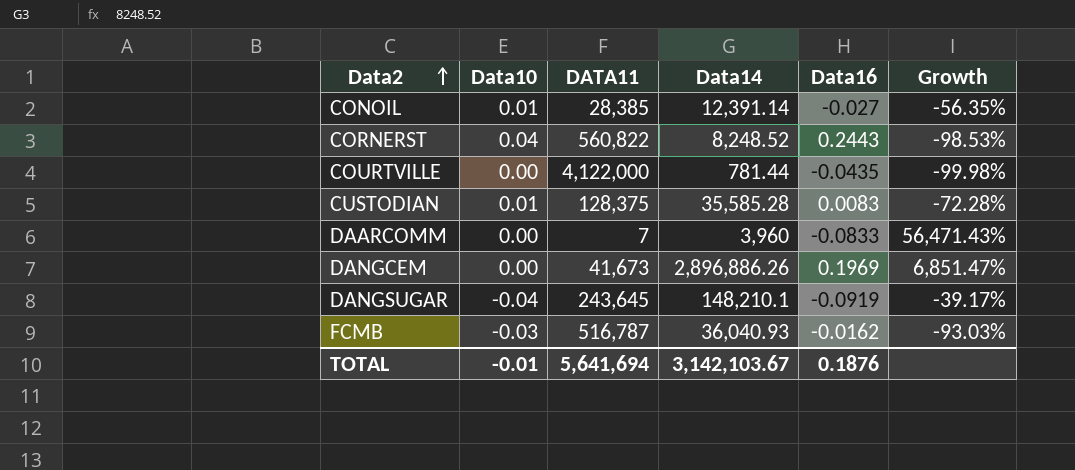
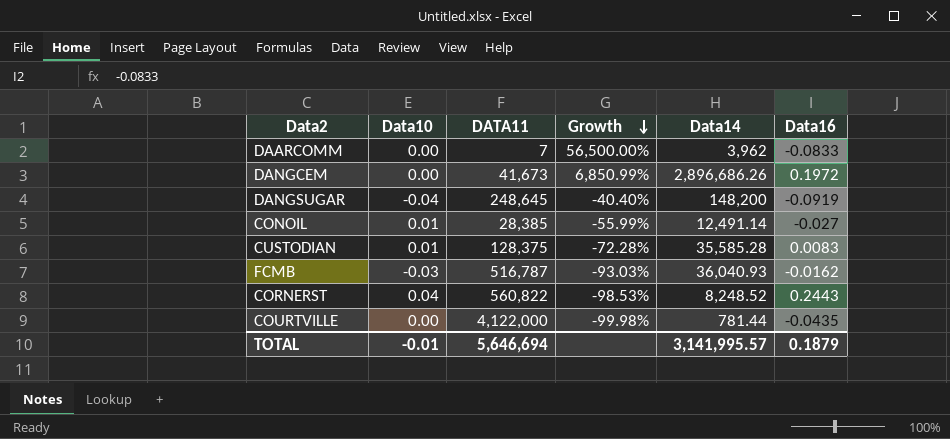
row order: Data2 ascending -> Growth descending
column Growth | position: 6 -> 4
DAARCOMM | Growth: 56,471.43% -> 56,500.00%
DAARCOMM | Data14: 3,960 -> 3,962
DANGCEM | Growth: 6,851.47% -> 6,850.99%
DANGCEM | Data14: 2,896,886.26 -> 2,896,686.26
DANGCEM | Data16: 0.1969 -> 0.1972
DANGSUGAR | DATA11: 243,645 -> 248,645
DANGSUGAR | Growth: -39.17% -> -40.40%
DANGSUGAR | Data14: 148,210.1 -> 148,200
CONOIL | Growth: -56.35% -> -55.99%
CONOIL | Data14: 12,391.14 -> 12,491.14
TOTAL | DATA11: 5,641,694 -> 5,646,694
TOTAL | Data14: 3,142,103.67 -> 3,141,995.57
TOTAL | Data16: 0.1876 -> 0.1879

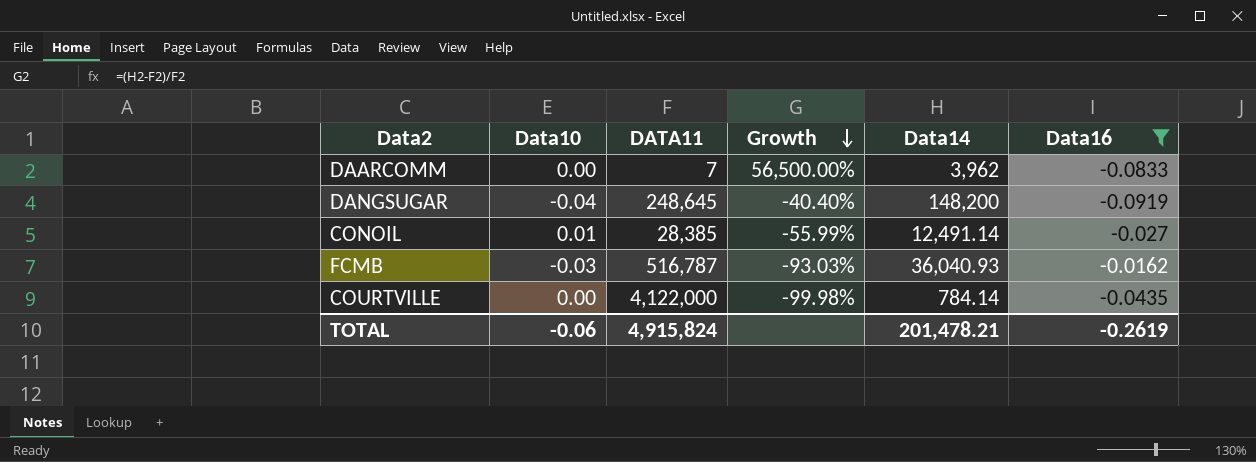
filter: none -> Data16 <= -0.0162
COURTVILLE | Data14: 781.44 -> 784.14
TOTAL | Data10: -0.01 -> -0.06
TOTAL | DATA11: 5,646,694 -> 4,915,824
TOTAL | Data14: 3,141,995.57 -> 201,478.21
TOTAL | Data16: 0.1879 -> -0.2619

